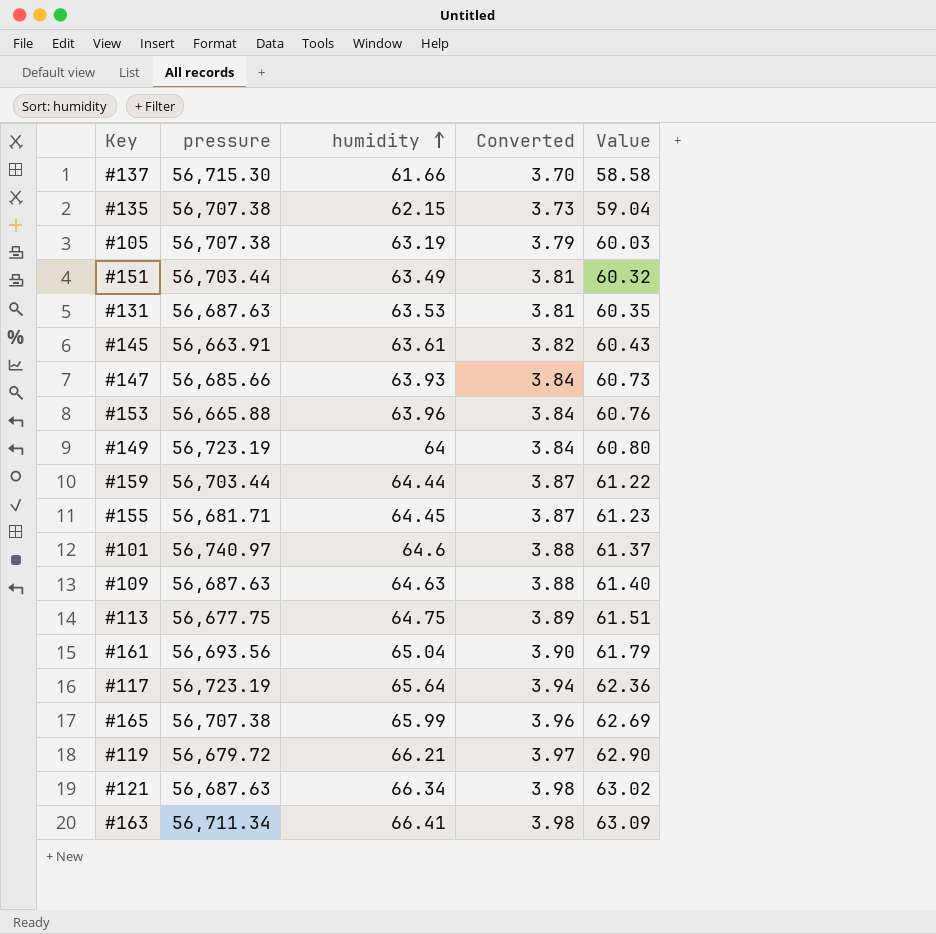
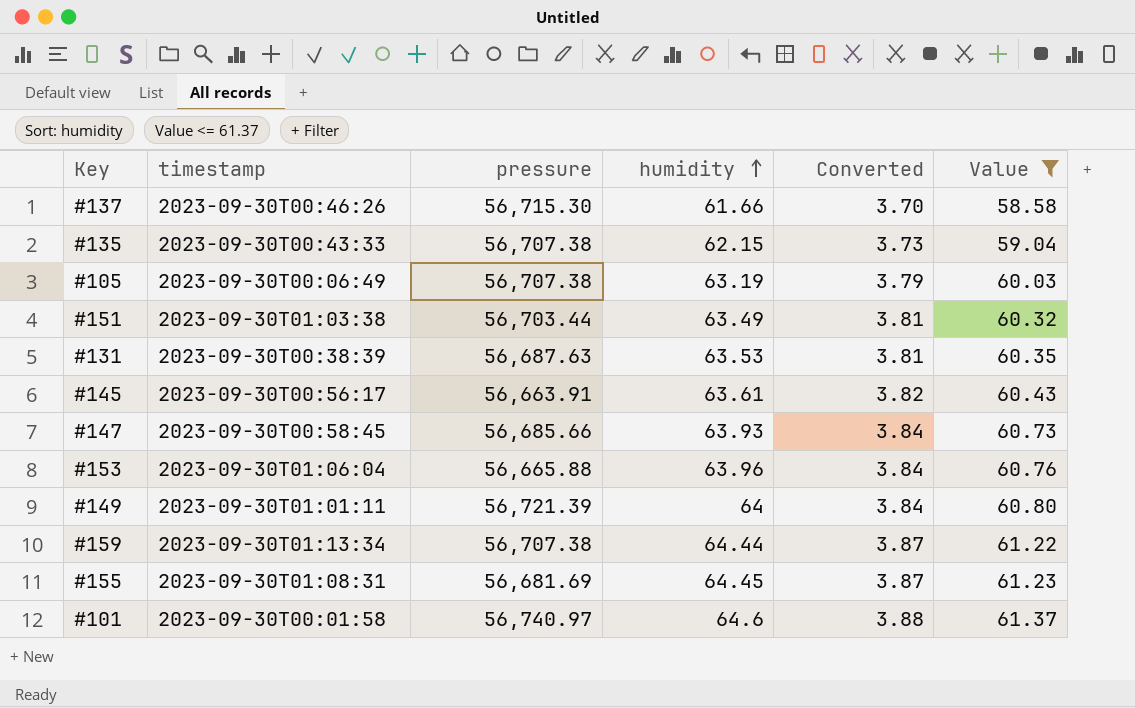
filter: none -> Value <= 61.37
column timestamp | position: none -> 2
#149 | pressure: 56,723.19 -> 56,721.39
#159 | pressure: 56,703.44 -> 56,707.38
#155 | pressure: 56,681.71 -> 56,681.69

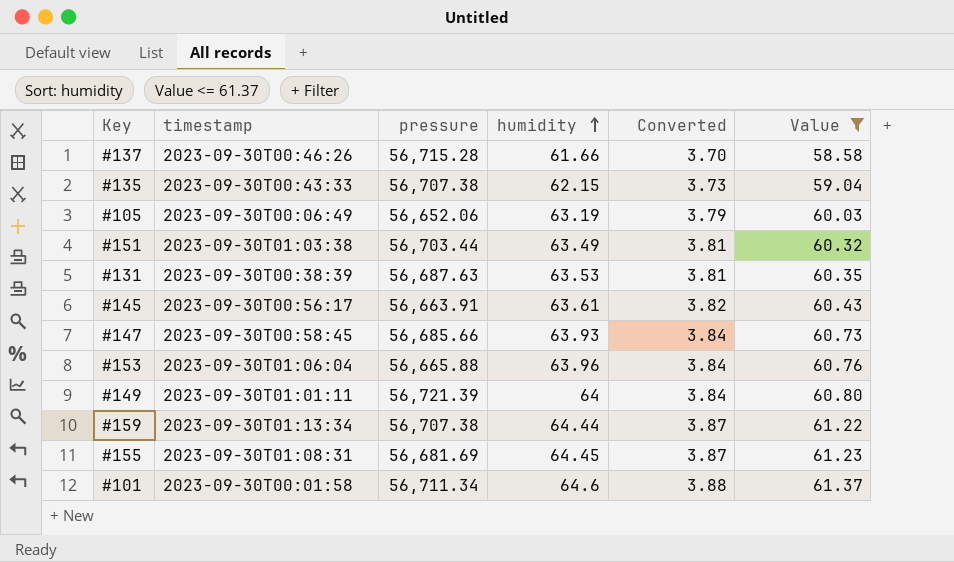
#137 | pressure: 56,715.30 -> 56,715.28
#105 | pressure: 56,707.38 -> 56,652.06
#101 | pressure: 56,740.97 -> 56,711.34

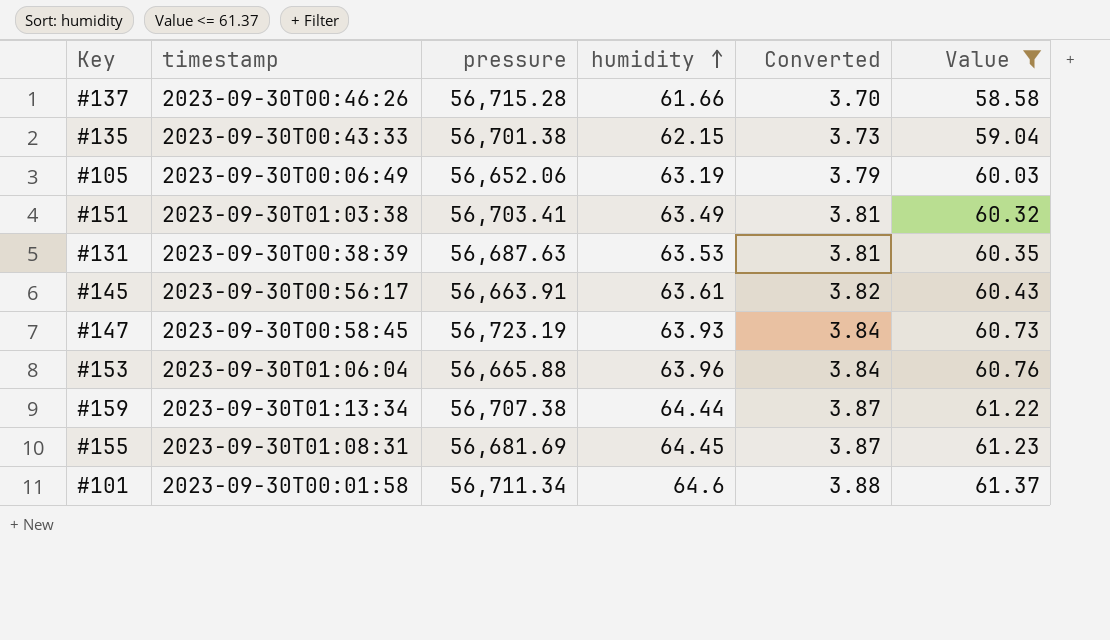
row #149: 2023-09-30T01:01:11 | 56,721.39 | 64 | 3.84 | 60.80 -> none
#135 | pressure: 56,707.38 -> 56,701.38
#151 | pressure: 56,703.44 -> 56,703.41
#147 | pressure: 56,685.66 -> 56,723.19

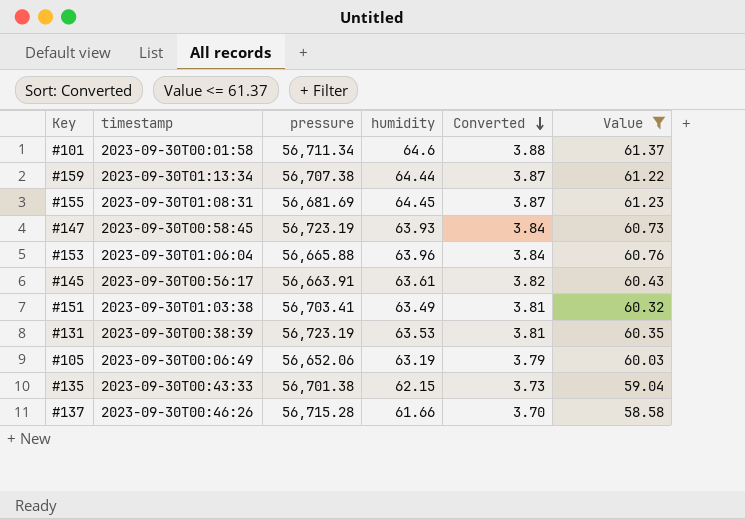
row order: humidity ascending -> Converted descending
#131 | pressure: 56,687.63 -> 56,723.19

